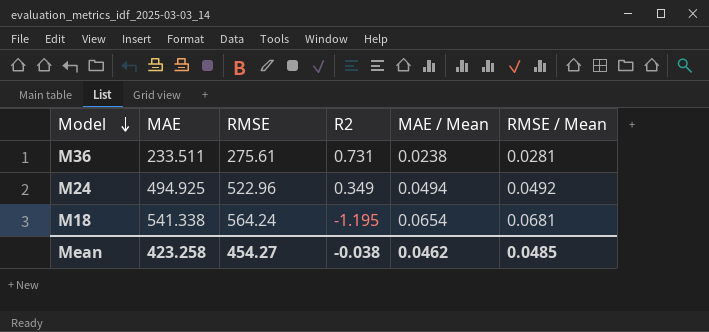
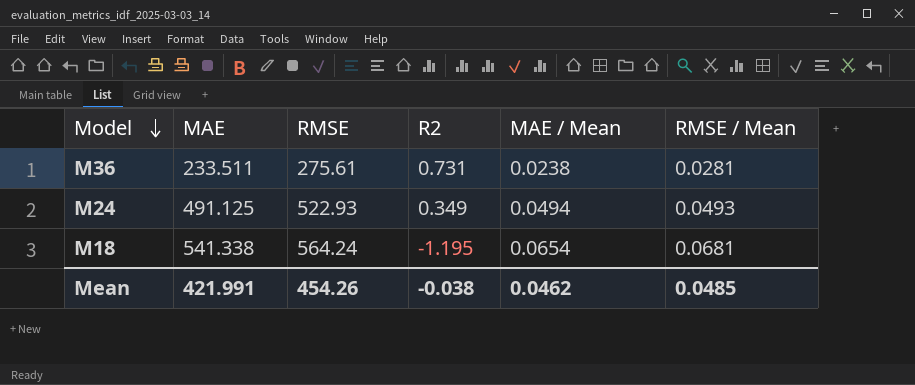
M24 | MAE: 494.925 -> 491.125
M24 | RMSE: 522.96 -> 522.93
M24 | RMSE / Mean: 0.0492 -> 0.0493
Mean | MAE: 423.258 -> 421.991
Mean | RMSE: 454.27 -> 454.26

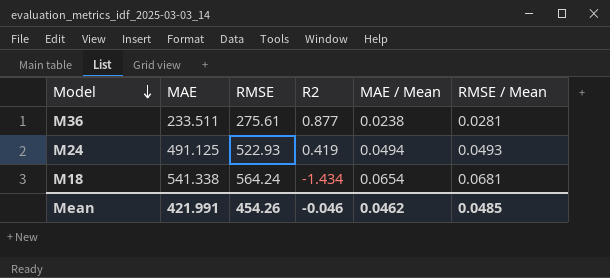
M36 | R2: 0.731 -> 0.877
M24 | R2: 0.349 -> 0.419
M18 | R2: -1.195 -> -1.434
Mean | R2: -0.038 -> -0.046

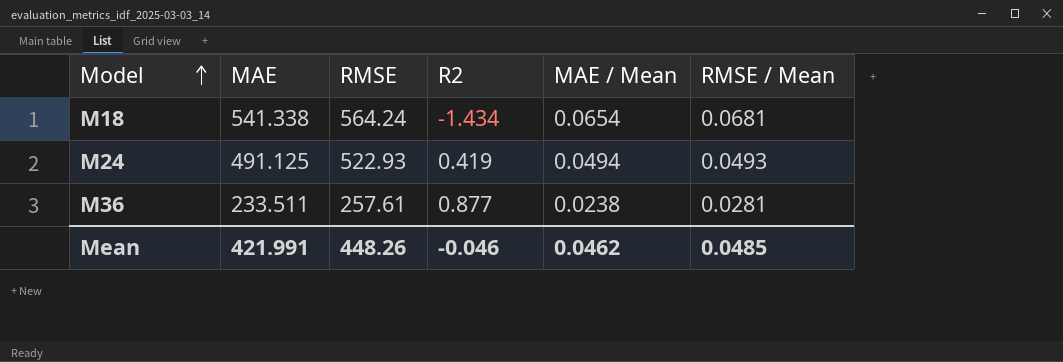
row order: Model descending -> Model ascending
M36 | RMSE: 275.61 -> 257.61
Mean | RMSE: 454.26 -> 448.26

